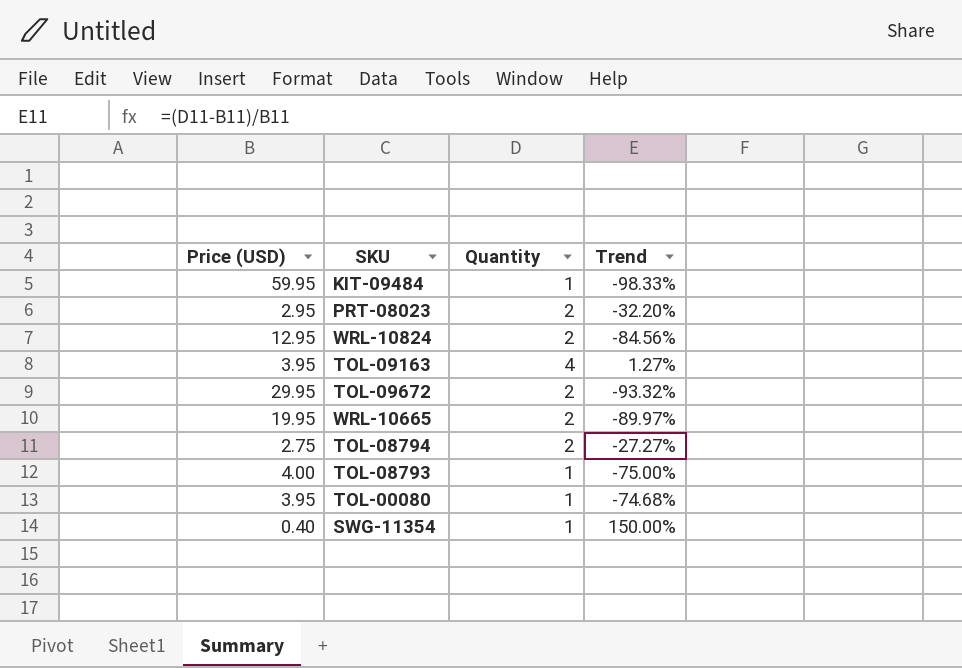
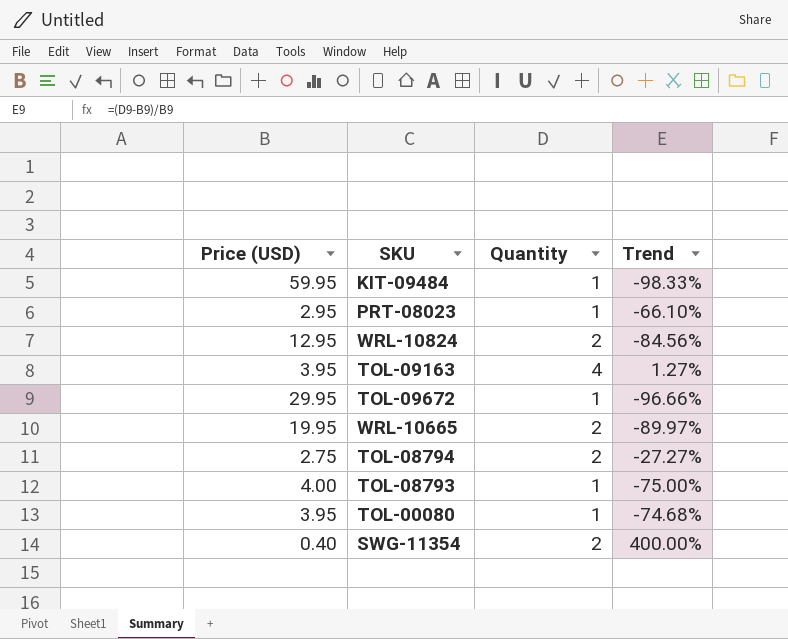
PRT-08023 | Quantity: 2 -> 1
PRT-08023 | Trend: -32.20% -> -66.10%
TOL-09672 | Quantity: 2 -> 1
TOL-09672 | Trend: -93.32% -> -96.66%
SWG-11354 | Quantity: 1 -> 2
SWG-11354 | Trend: 150.00% -> 400.00%

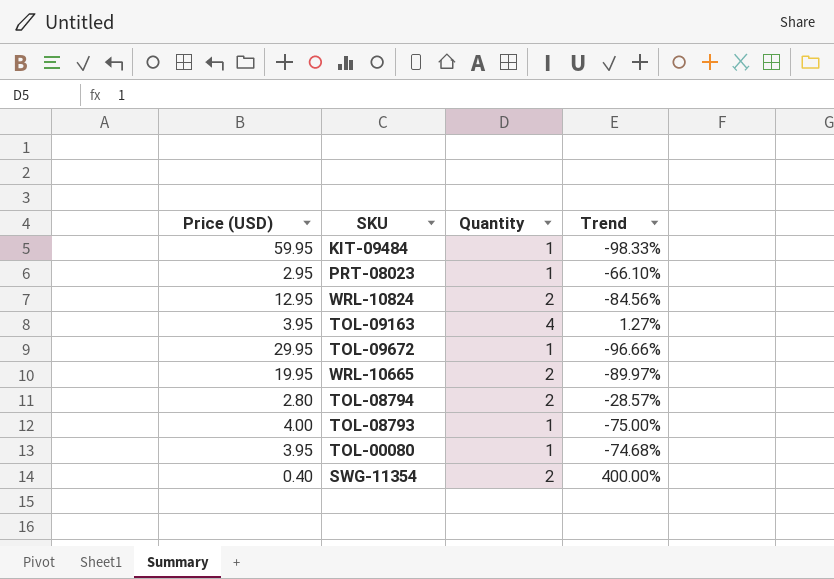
TOL-08794 | Price (USD): 2.75 -> 2.80
TOL-08794 | Trend: -27.27% -> -28.57%

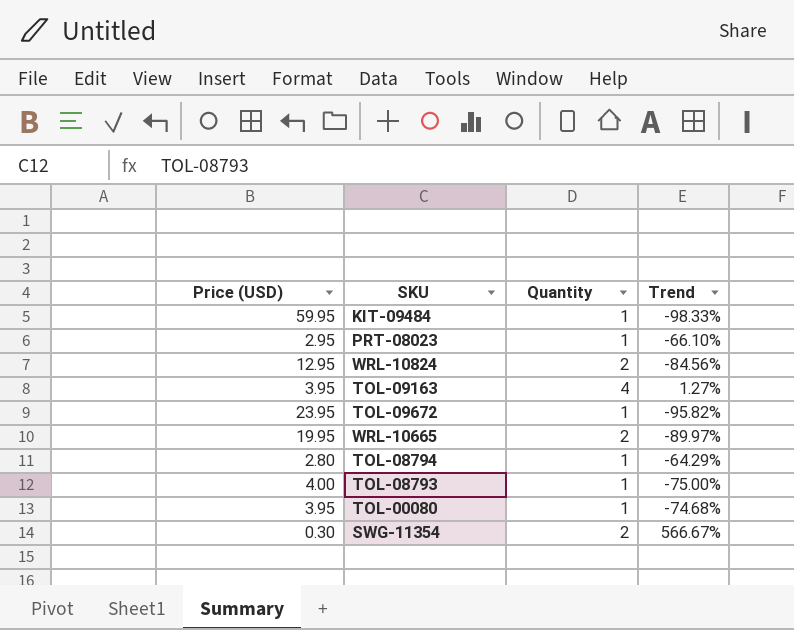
TOL-09672 | Price (USD): 29.95 -> 23.95
TOL-09672 | Trend: -96.66% -> -95.82%
TOL-08794 | Quantity: 2 -> 1
TOL-08794 | Trend: -28.57% -> -64.29%
SWG-11354 | Price (USD): 0.40 -> 0.30
SWG-11354 | Trend: 400.00% -> 566.67%

